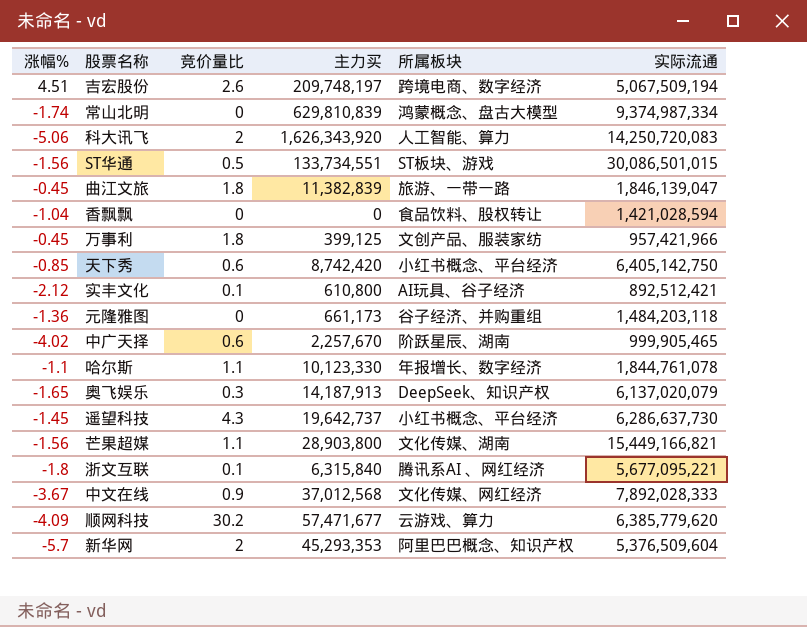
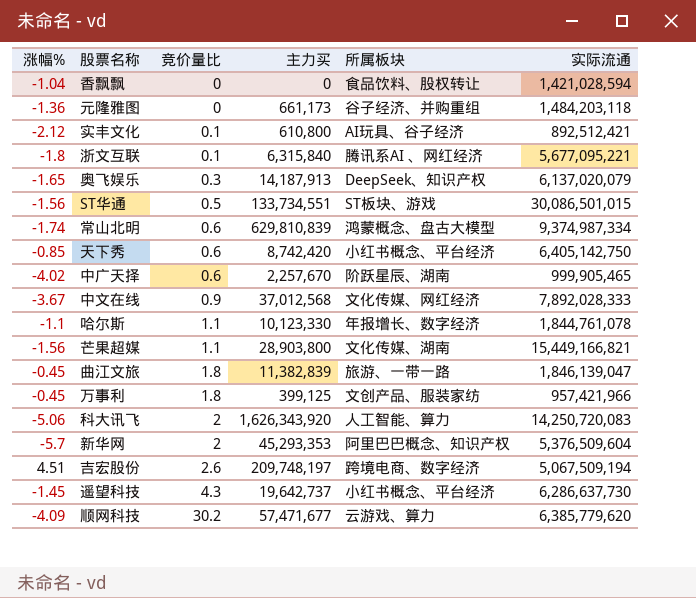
row order: none -> 竞价量比 ascending
常山北明 | 竞价量比: 0 -> 0.6

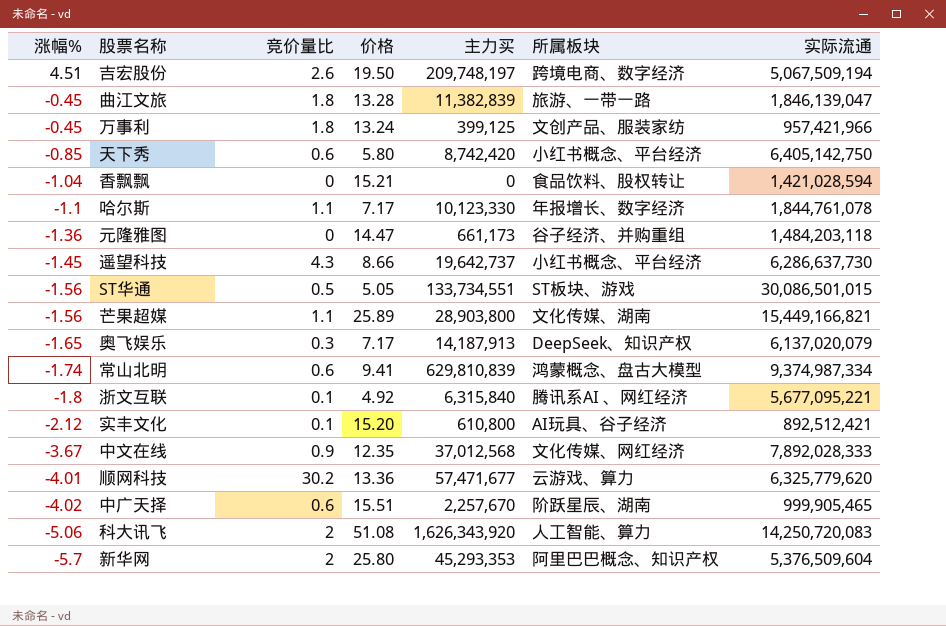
row order: 竞价量比 ascending -> 涨幅% descending
column 价格 | position: none -> 4
顺网科技 | 涨幅%: -4.09 -> -4.01
顺网科技 | 实际流通: 6,385,779,620 -> 6,325,779,620

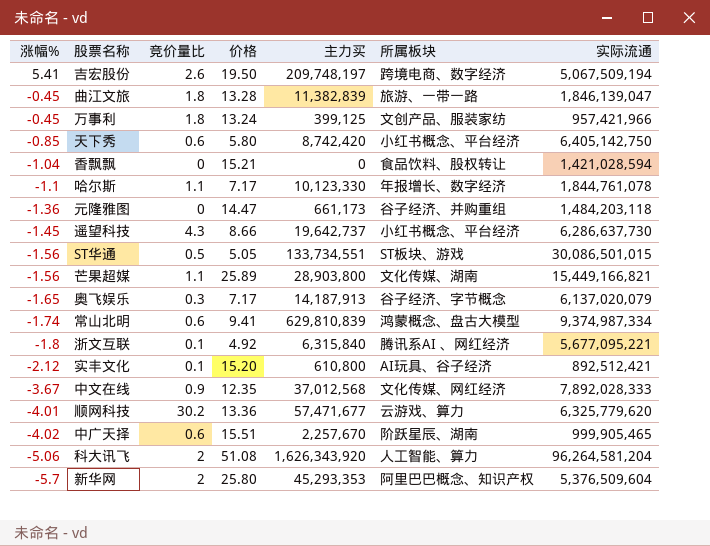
吉宏股份 | 涨幅%: 4.51 -> 5.41
奥飞娱乐 | 所属板块: DeepSeek、知识产权 -> 谷子经济、字节概念
科大讯飞 | 实际流通: 14,250,720,083 -> 96,264,581,204

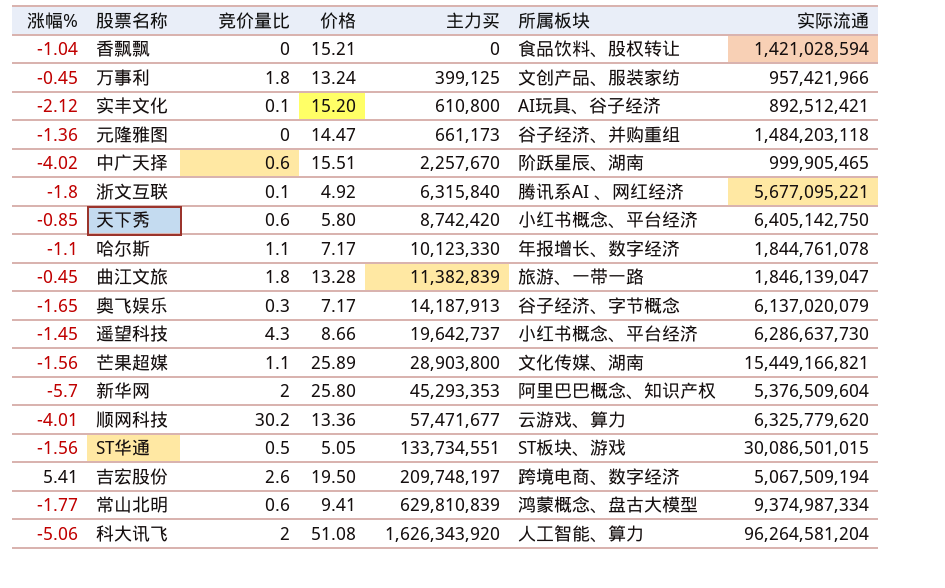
row order: 涨幅% descending -> 主力买 ascending
row 中文在线: -3.67 | 0.9 | 12.35 | 37,012,568 | 文化传媒、网红经济 | 7,892,028,333 -> none
常山北明 | 涨幅%: -1.74 -> -1.77

